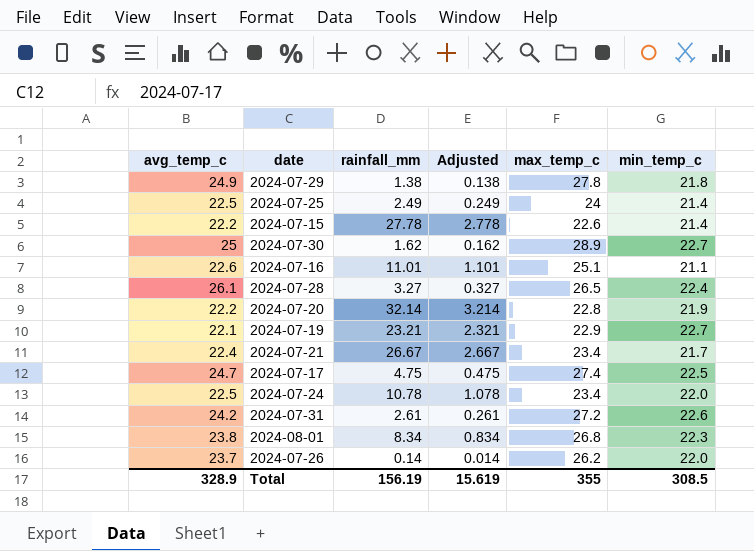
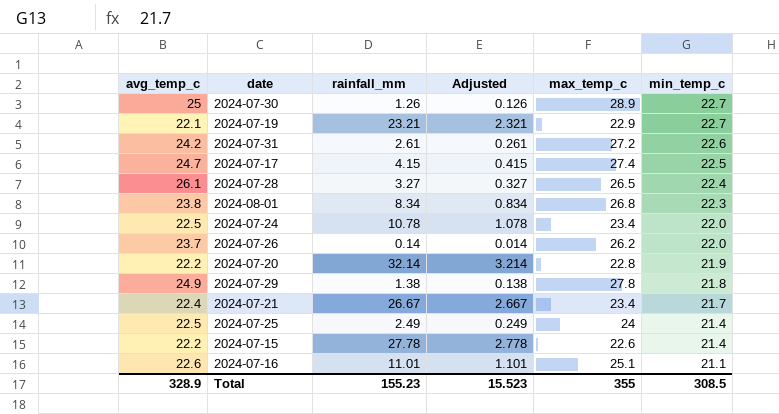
row order: none -> min_temp_c descending
2024-07-30 | rainfall_mm: 1.62 -> 1.26
2024-07-30 | Adjusted: 0.162 -> 0.126
2024-07-17 | rainfall_mm: 4.75 -> 4.15
2024-07-17 | Adjusted: 0.475 -> 0.415
Total | rainfall_mm: 156.19 -> 155.23
Total | Adjusted: 15.619 -> 15.523

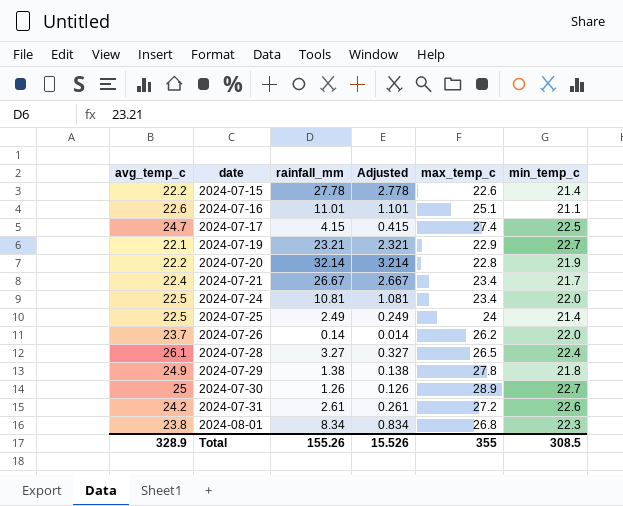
row order: min_temp_c descending -> date ascending
2024-07-24 | rainfall_mm: 10.78 -> 10.81
2024-07-24 | Adjusted: 1.078 -> 1.081
Total | rainfall_mm: 155.23 -> 155.26
Total | Adjusted: 15.523 -> 15.526

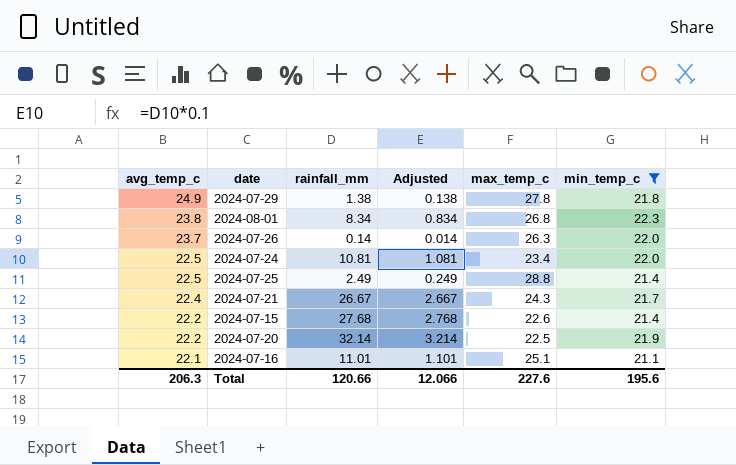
filter: none -> min_temp_c <= 22.3
row order: date ascending -> avg_temp_c descending
2024-07-26 | max_temp_c: 26.2 -> 26.3
2024-07-25 | max_temp_c: 24 -> 28.8
2024-07-21 | max_temp_c: 23.4 -> 24.3
2024-07-15 | rainfall_mm: 27.78 -> 27.68
2024-07-15 | Adjusted: 2.778 -> 2.768
2024-07-20 | max_temp_c: 22.8 -> 22.5
2024-07-16 | avg_temp_c: 22.6 -> 22.1
Total | avg_temp_c: 328.9 -> 206.3
Total | rainfall_mm: 155.26 -> 120.66
Total | Adjusted: 15.526 -> 12.066
Total | max_temp_c: 355 -> 227.6
Total | min_temp_c: 308.5 -> 195.6

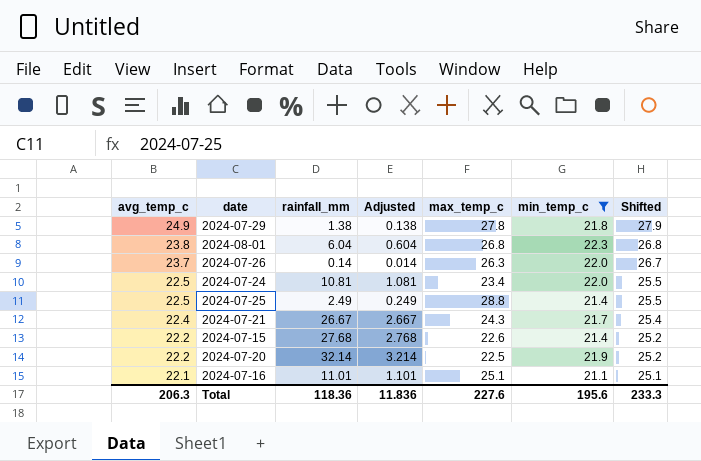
column Shifted | formula: none -> [avg_temp_c] + 3
2024-08-01 | rainfall_mm: 8.34 -> 6.04
2024-08-01 | Adjusted: 0.834 -> 0.604
Total | rainfall_mm: 120.66 -> 118.36
Total | Adjusted: 12.066 -> 11.836

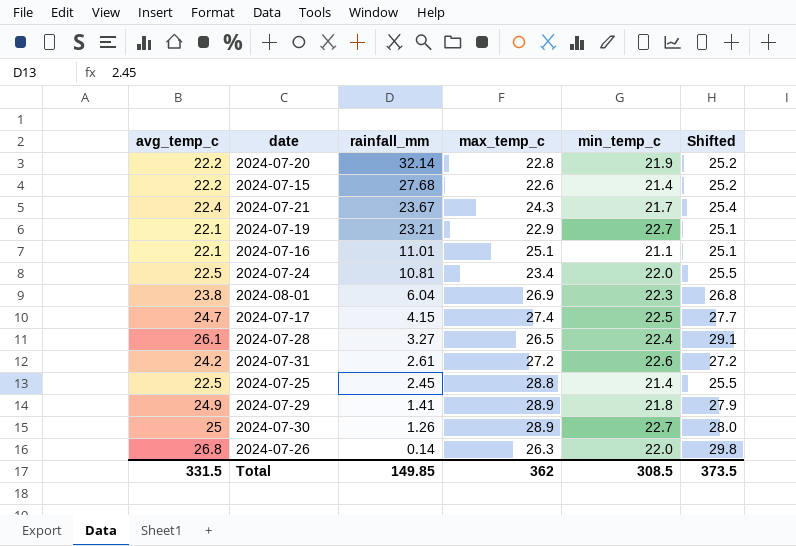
filter: min_temp_c <= 22.3 -> none
row order: avg_temp_c descending -> rainfall_mm descending
column Adjusted | formula: [rainfall_mm] * 0.1 -> none
2024-07-20 | max_temp_c: 22.5 -> 22.8
2024-07-21 | rainfall_mm: 26.67 -> 23.67
2024-08-01 | max_temp_c: 26.8 -> 26.9
2024-07-25 | rainfall_mm: 2.49 -> 2.45
2024-07-29 | rainfall_mm: 1.38 -> 1.41
2024-07-29 | max_temp_c: 27.8 -> 28.9
2024-07-26 | avg_temp_c: 23.7 -> 26.8
2024-07-26 | Shifted: 26.7 -> 29.8
Total | avg_temp_c: 206.3 -> 331.5
Total | rainfall_mm: 118.36 -> 149.85
Total | max_temp_c: 227.6 -> 362
Total | min_temp_c: 195.6 -> 308.5
Total | Shifted: 233.3 -> 373.5

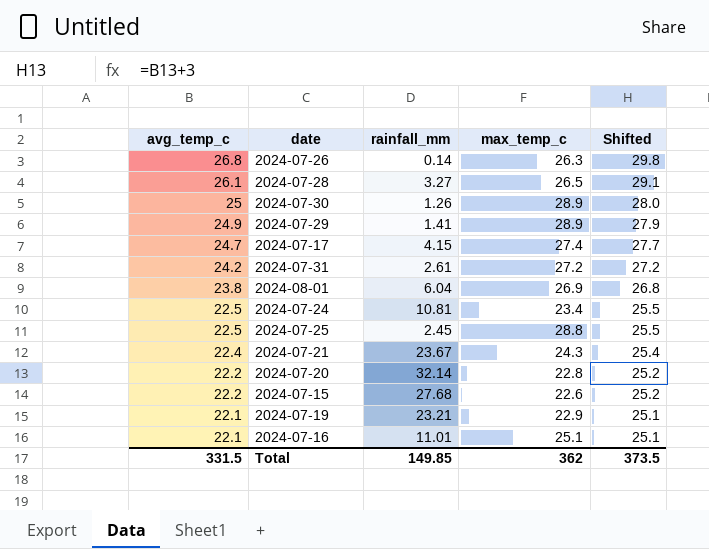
row order: rainfall_mm descending -> avg_temp_c descending
column min_temp_c | position: 5 -> none

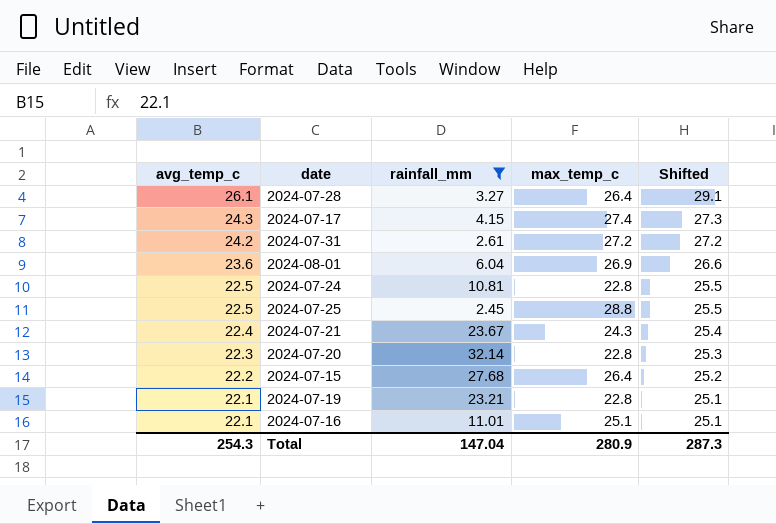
filter: none -> rainfall_mm >= 2.45
2024-07-28 | max_temp_c: 26.5 -> 26.4
2024-07-17 | avg_temp_c: 24.7 -> 24.3
2024-07-17 | Shifted: 27.7 -> 27.3
2024-08-01 | avg_temp_c: 23.8 -> 23.6
2024-08-01 | Shifted: 26.8 -> 26.6
2024-07-24 | max_temp_c: 23.4 -> 22.8
2024-07-20 | avg_temp_c: 22.2 -> 22.3
2024-07-20 | Shifted: 25.2 -> 25.3
2024-07-15 | max_temp_c: 22.6 -> 26.4
2024-07-19 | max_temp_c: 22.9 -> 22.8
Total | avg_temp_c: 331.5 -> 254.3
Total | rainfall_mm: 149.85 -> 147.04
Total | max_temp_c: 362 -> 280.9
Total | Shifted: 373.5 -> 287.3

